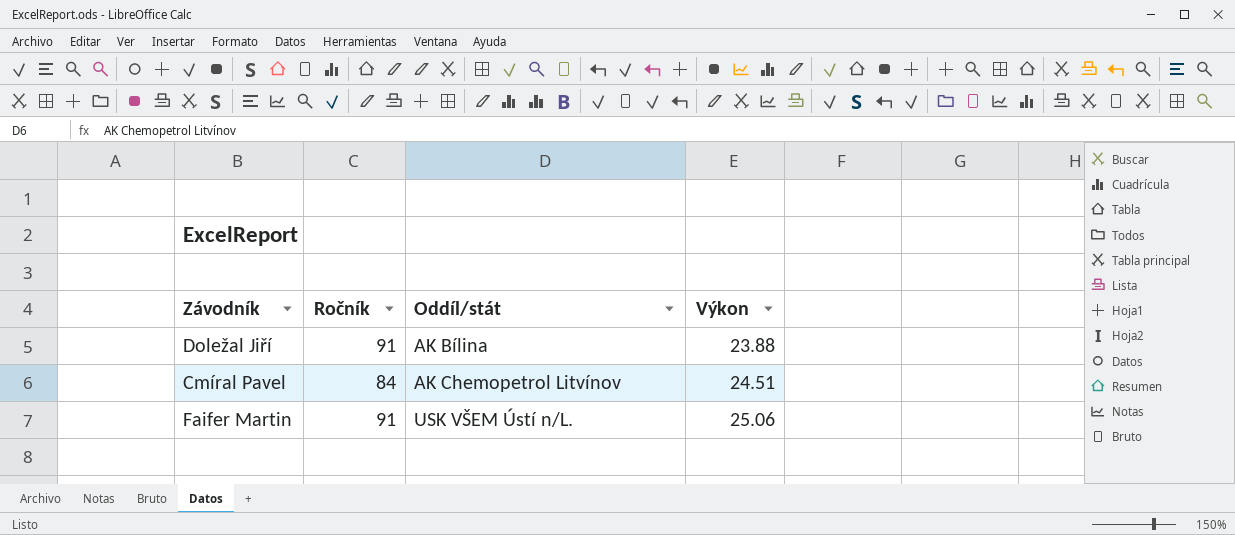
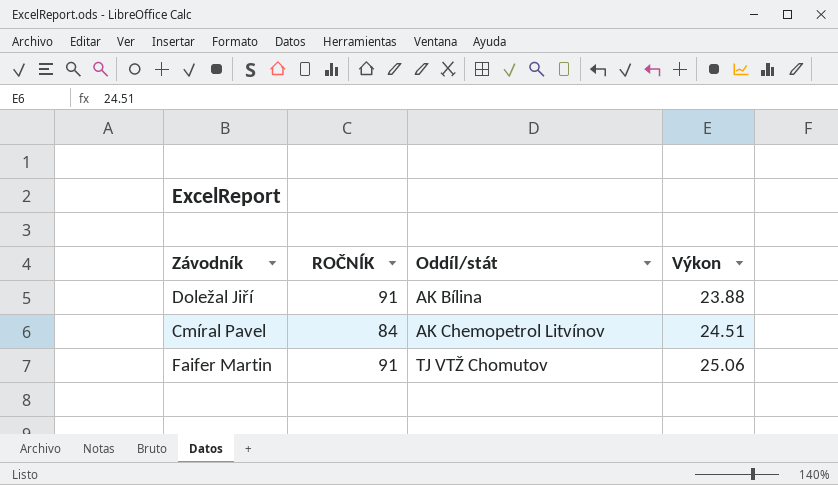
column name: Ročník -> ROČNÍK
Faifer Martin | Oddíl/stát: USK VŠEM Ústí n/L. -> TJ VTŽ Chomutov

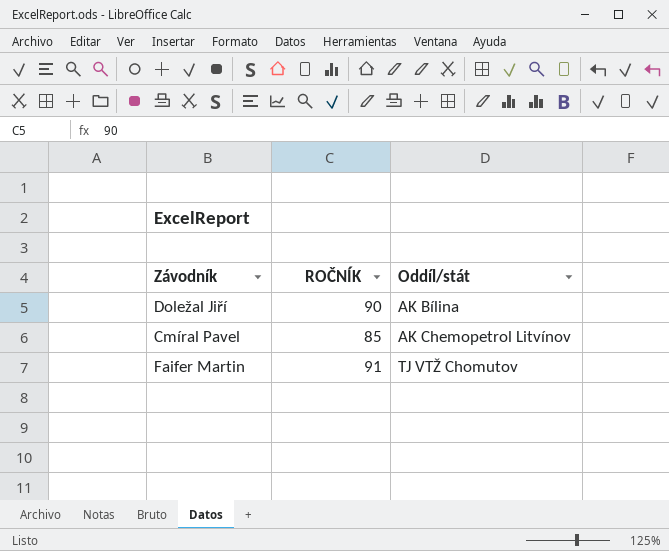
column Výkon | position: 4 -> none
Doležal Jiří | ROČNÍK: 91 -> 90
Cmíral Pavel | ROČNÍK: 84 -> 85

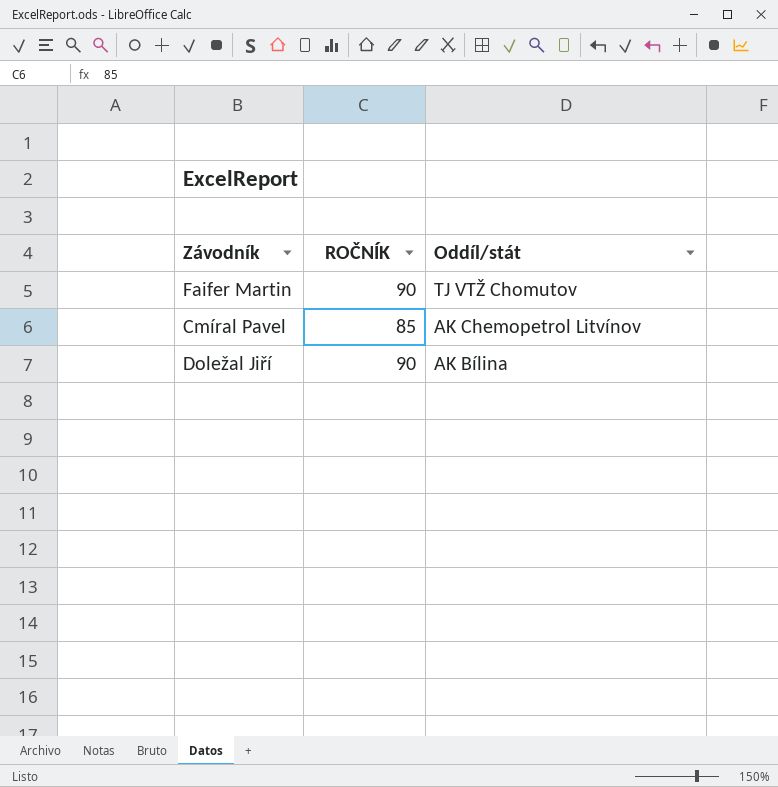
row order: Oddíl/stát ascending -> Oddíl/stát descending
Faifer Martin | ROČNÍK: 91 -> 90

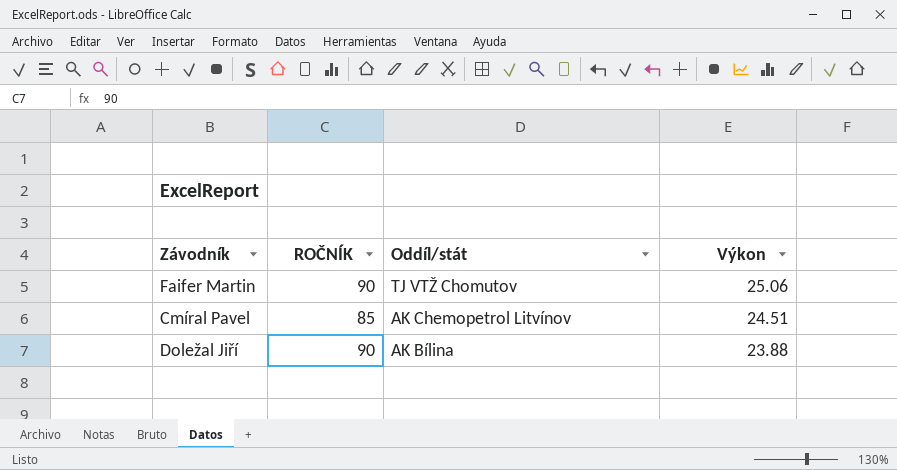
column Výkon | position: none -> 4

